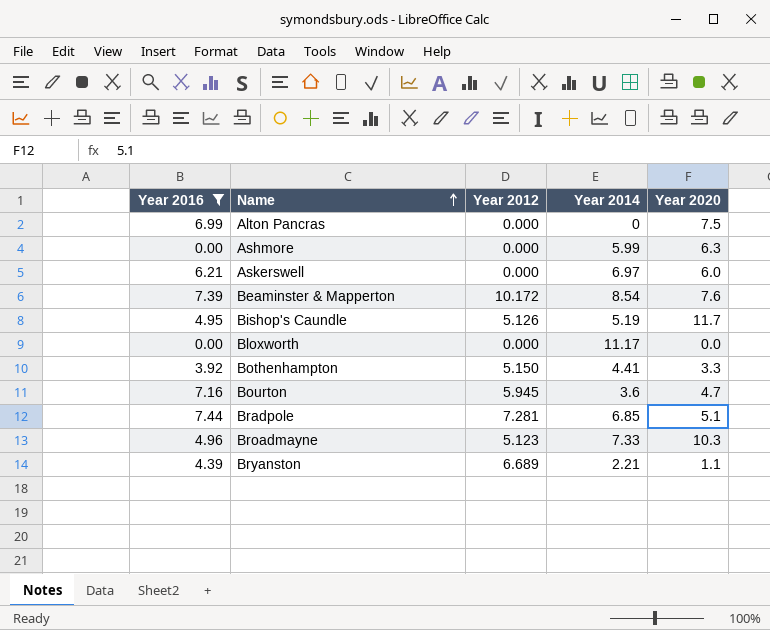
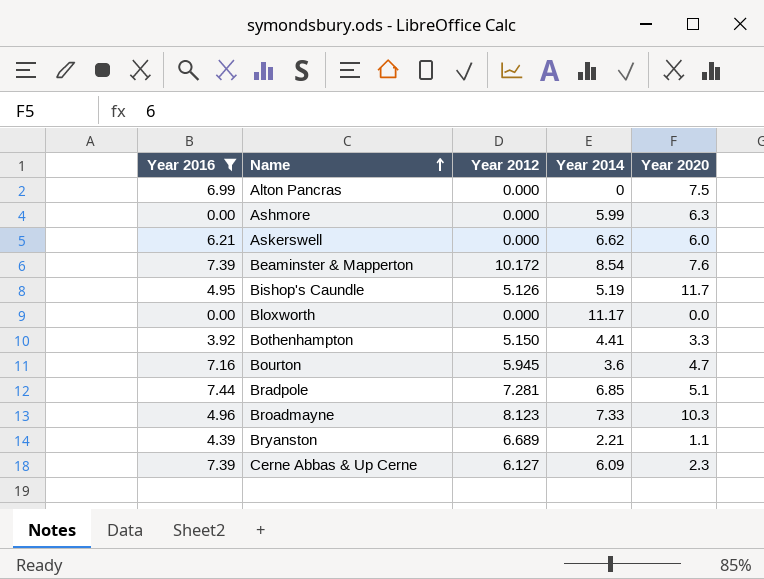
Askerswell | Year 2014: 6.97 -> 6.62
Broadmayne | Year 2012: 5.123 -> 8.123
row Cerne Abbas & Up Cerne: none -> 7.39 | 6.127 | 6.09 | 2.3

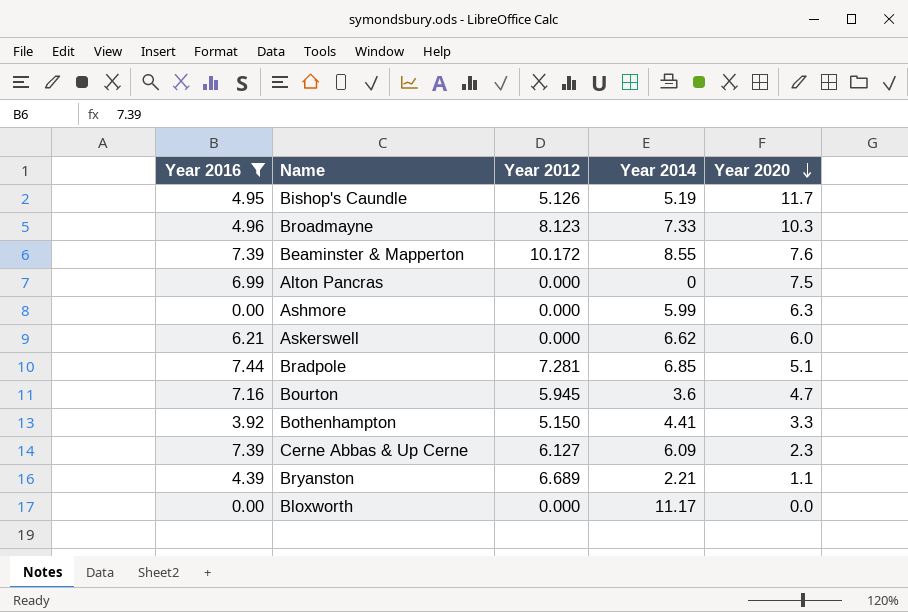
row order: Name ascending -> Year 2020 descending
Beaminster & Mapperton | Year 2014: 8.54 -> 8.55

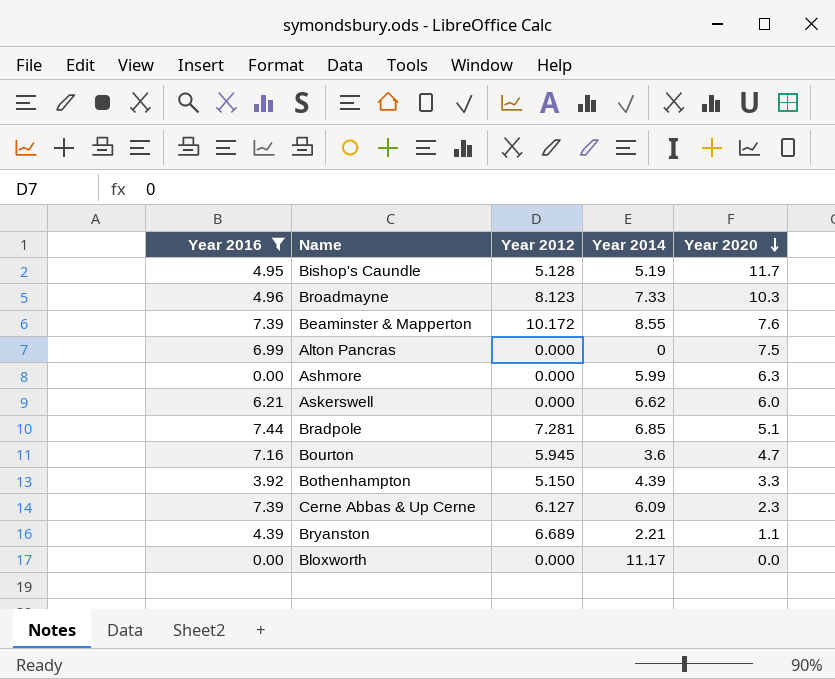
Bishop's Caundle | Year 2012: 5.126 -> 5.128
Bothenhampton | Year 2014: 4.41 -> 4.39

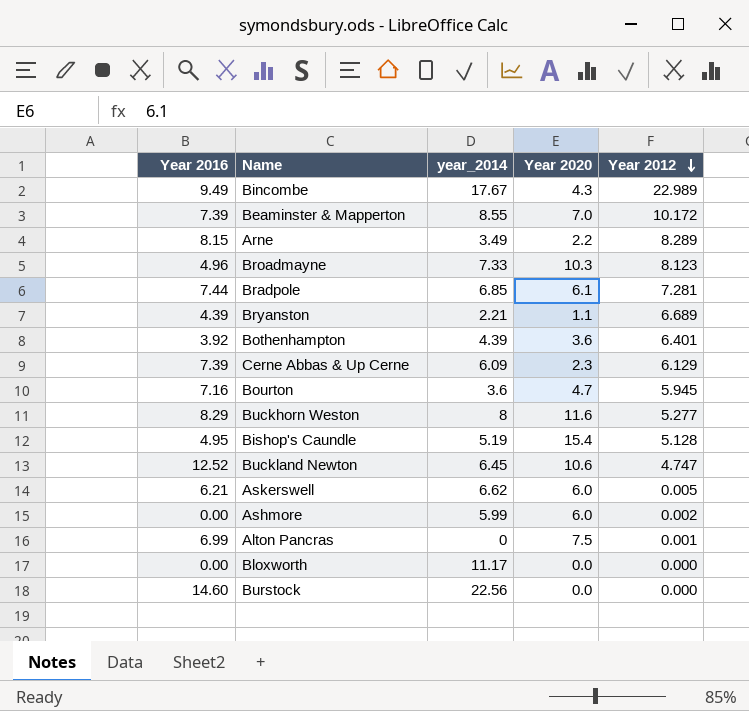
filter: Year 2016 <= 7.44 -> none
row order: Year 2020 descending -> Year 2012 descending
column name: Year 2014 -> year_2014
column Year 2012 | position: 3 -> 5
Beaminster & Mapperton | Year 2020: 7.6 -> 7.0
Bradpole | Year 2020: 5.1 -> 6.1
Bothenhampton | Year 2020: 3.3 -> 3.6
Bothenhampton | Year 2012: 5.150 -> 6.401
Cerne Abbas & Up Cerne | Year 2012: 6.127 -> 6.129
Bishop's Caundle | Year 2020: 11.7 -> 15.4
Askerswell | Year 2012: 0.000 -> 0.005
Ashmore | Year 2020: 6.3 -> 6.0
Ashmore | Year 2012: 0.000 -> 0.002
Alton Pancras | Year 2012: 0.000 -> 0.001

